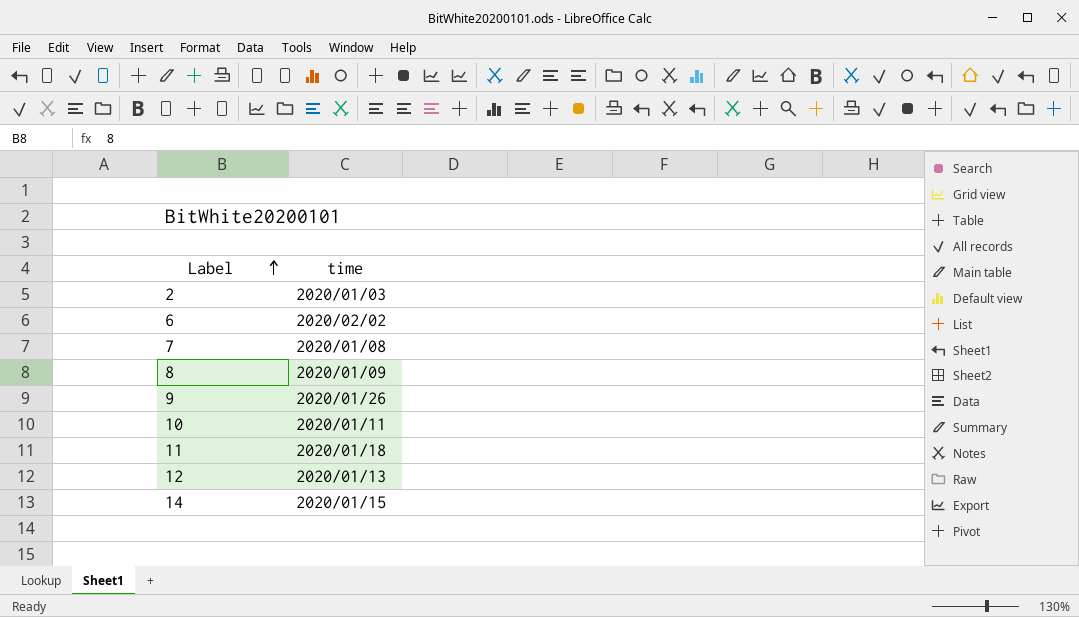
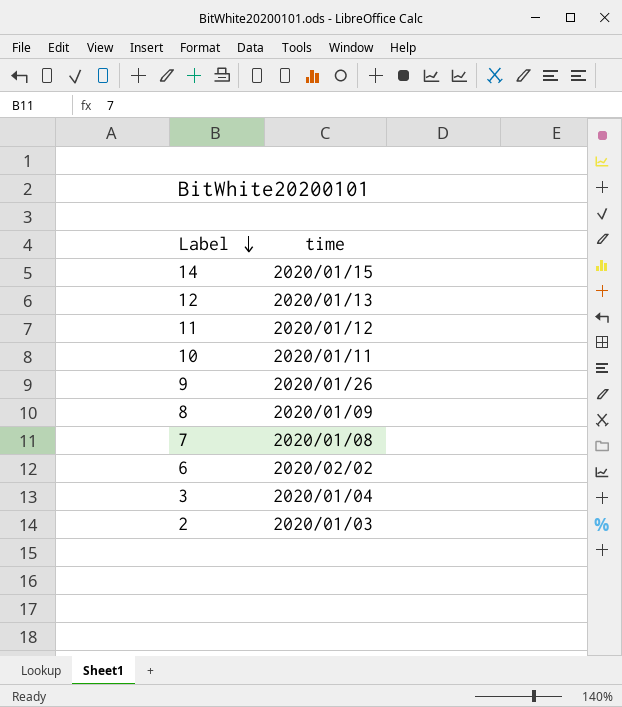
row order: Label ascending -> Label descending
11 | time: 2020/01/18 -> 2020/01/12
row 3: none -> 2020/01/04

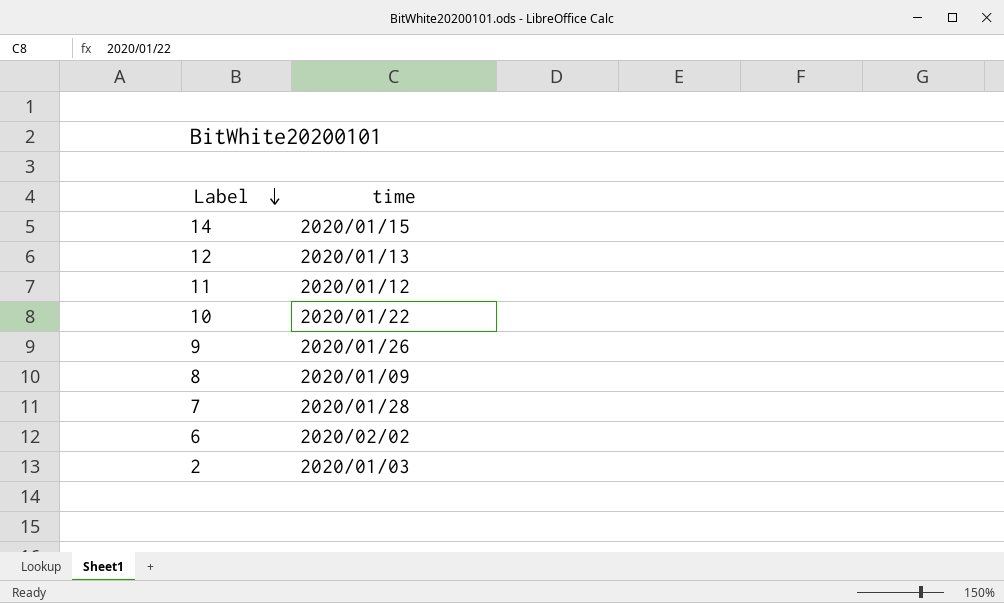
row 3: 2020/01/04 -> none
10 | time: 2020/01/11 -> 2020/01/22
7 | time: 2020/01/08 -> 2020/01/28

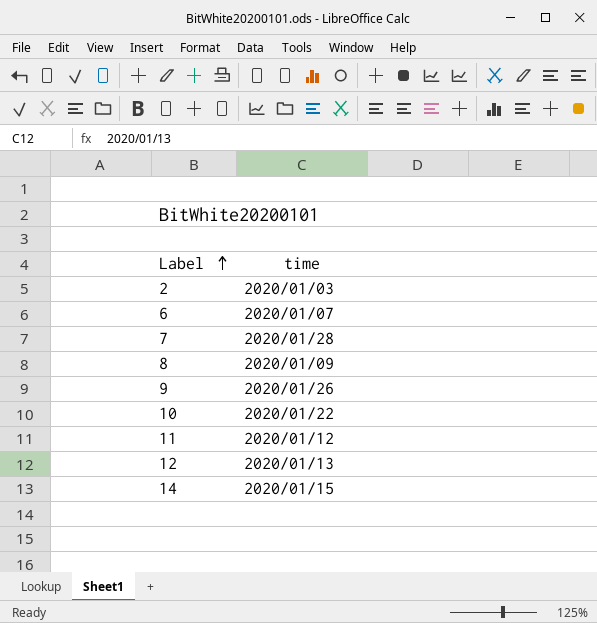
row order: Label descending -> Label ascending
6 | time: 2020/02/02 -> 2020/01/07

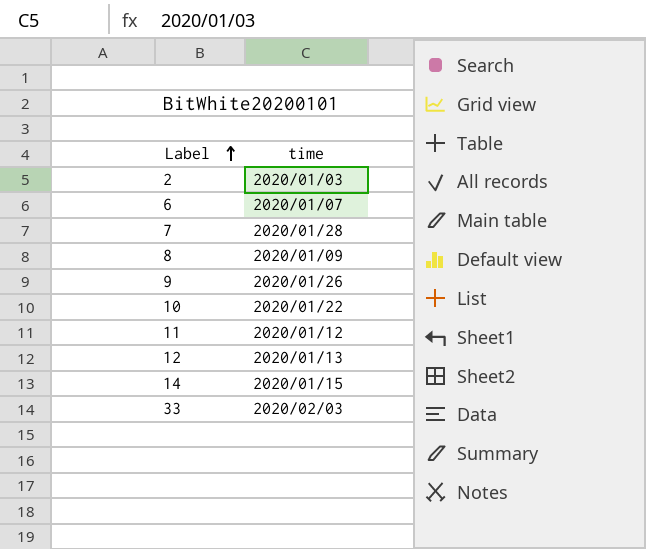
row 33: none -> 2020/02/03

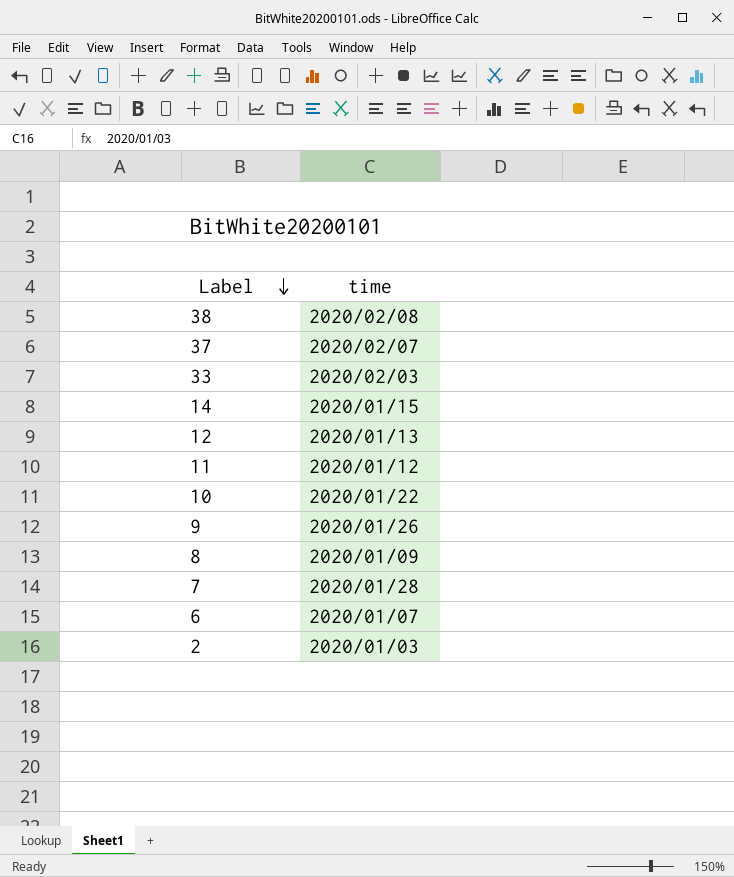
row order: Label ascending -> Label descending
row 38: none -> 2020/02/08
row 37: none -> 2020/02/07

